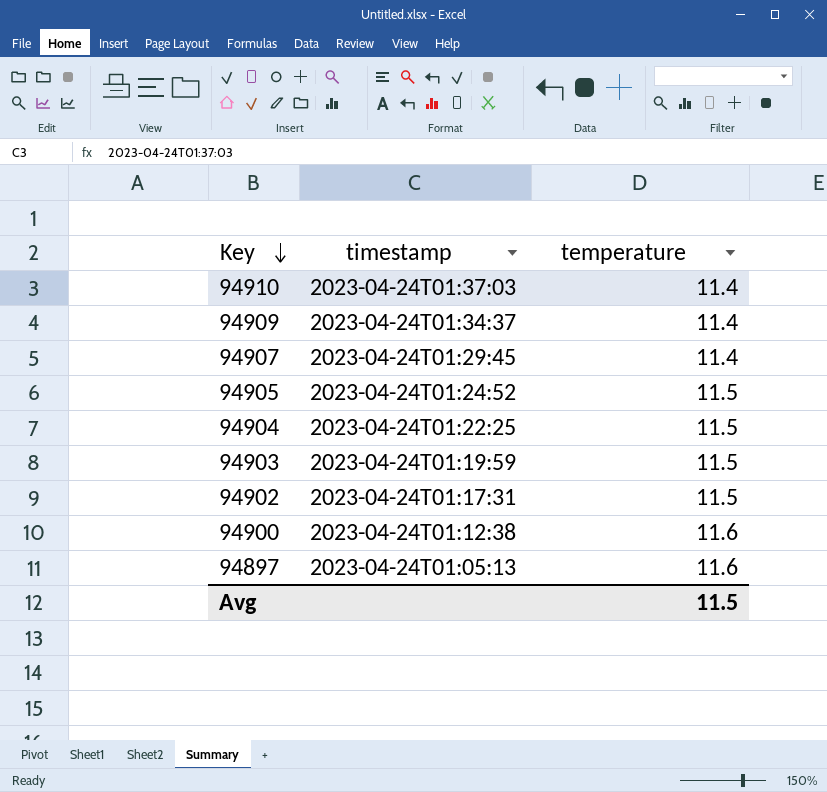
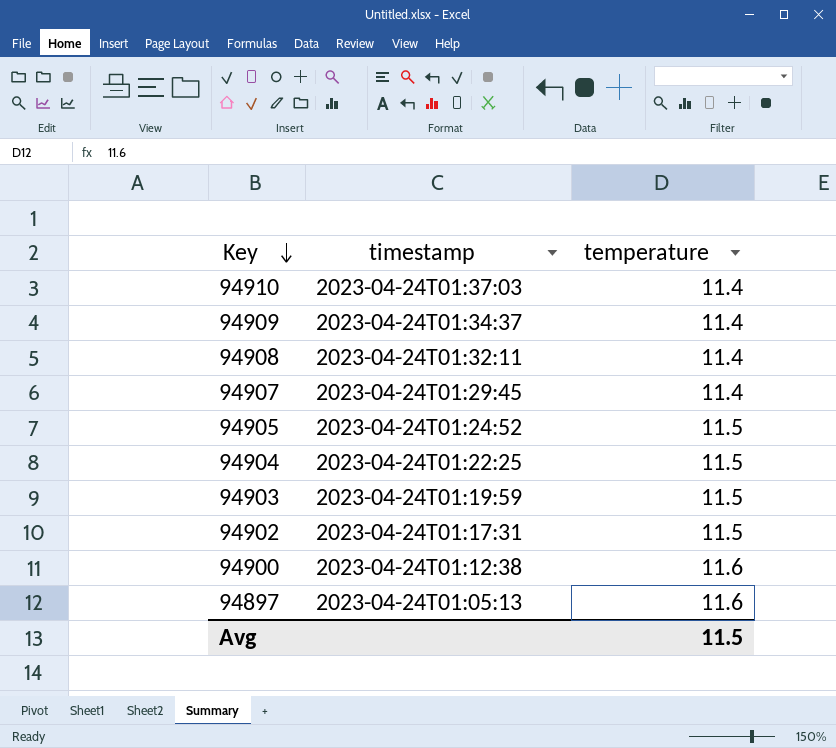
row 94908: none -> 2023-04-24T01:32:11 | 11.4

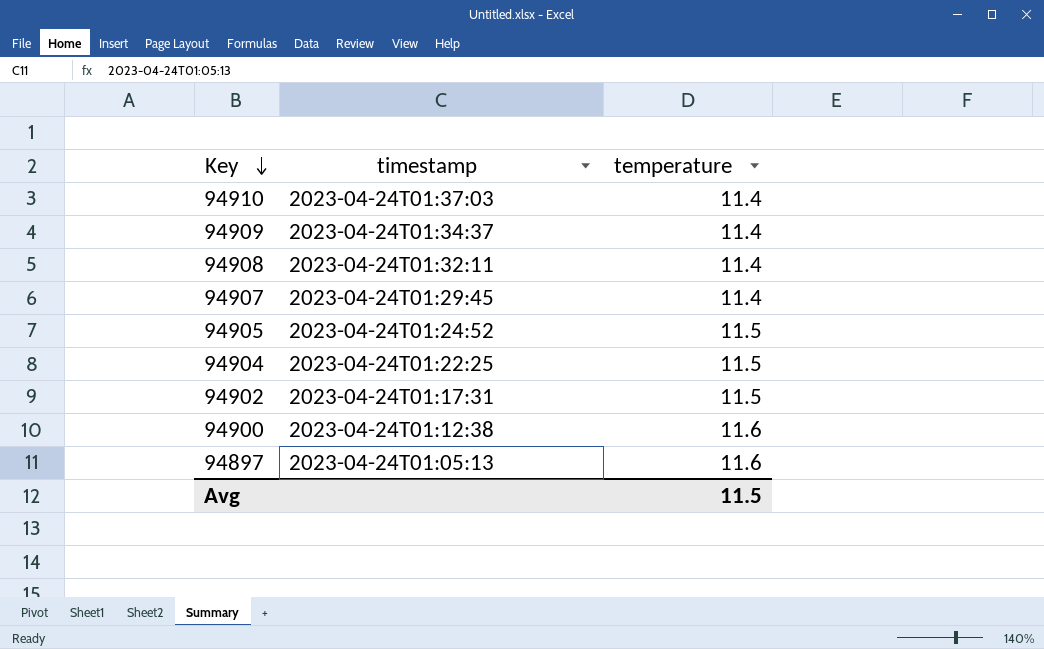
row 94903: 2023-04-24T01:19:59 | 11.5 -> none

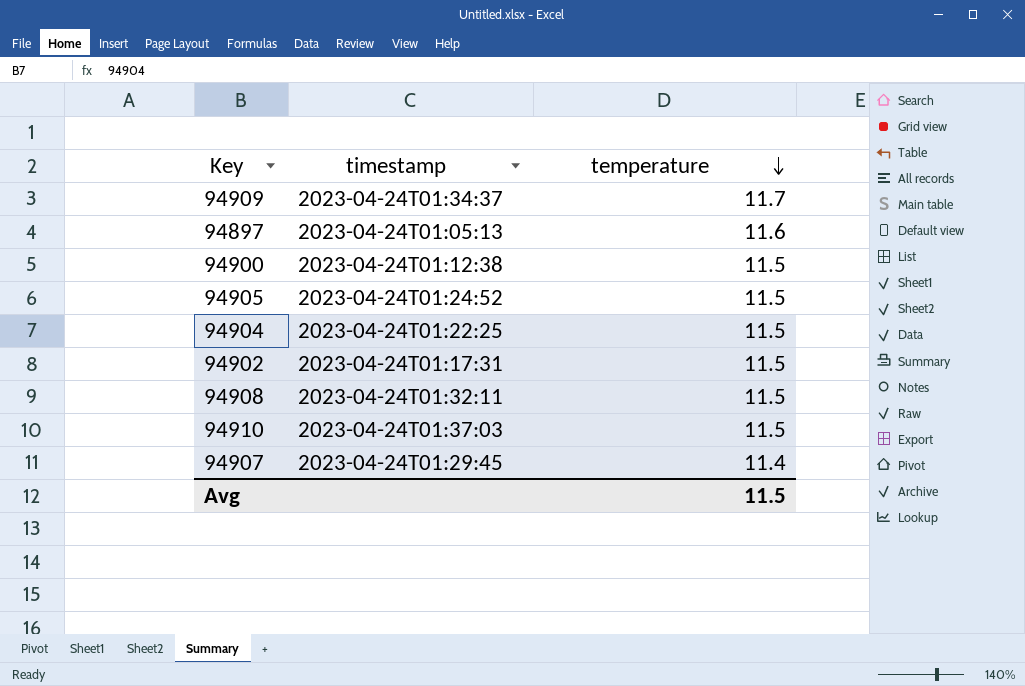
row order: Key descending -> temperature descending
94909 | temperature: 11.4 -> 11.7
94900 | temperature: 11.6 -> 11.5
94908 | temperature: 11.4 -> 11.5
94910 | temperature: 11.4 -> 11.5

